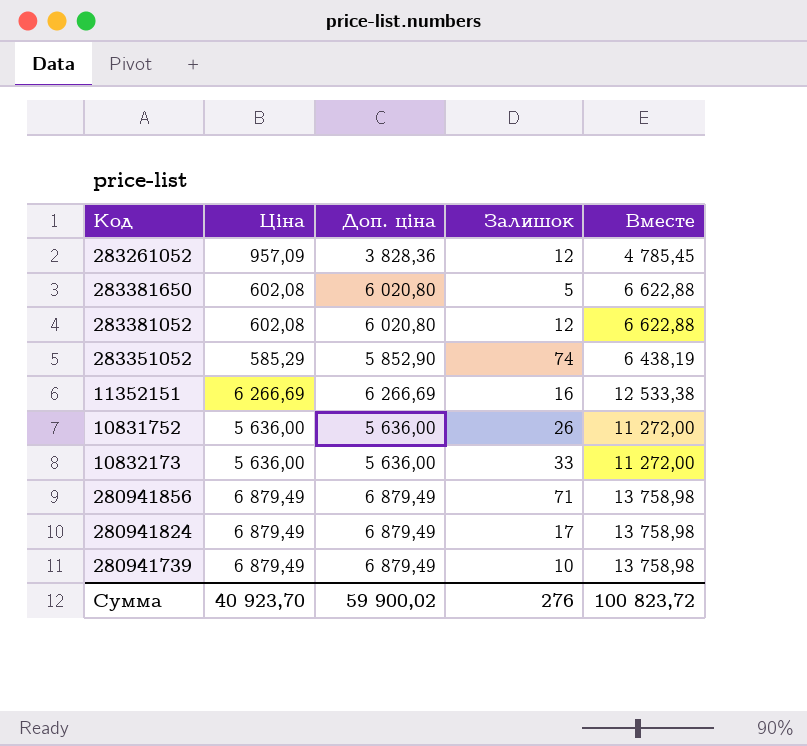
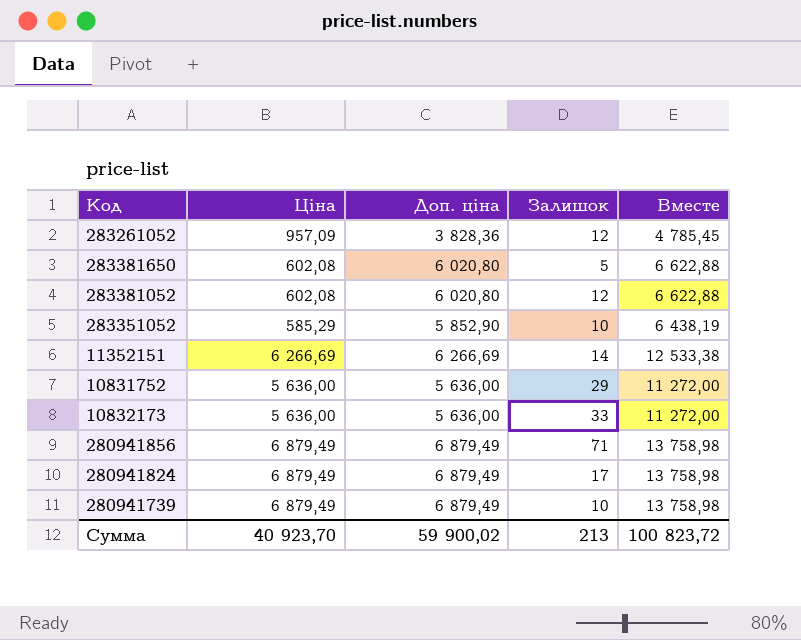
283351052 | Залишок: 74 -> 10
11352151 | Залишок: 16 -> 14
10831752 | Залишок: 26 -> 29
Сумма | Залишок: 276 -> 213

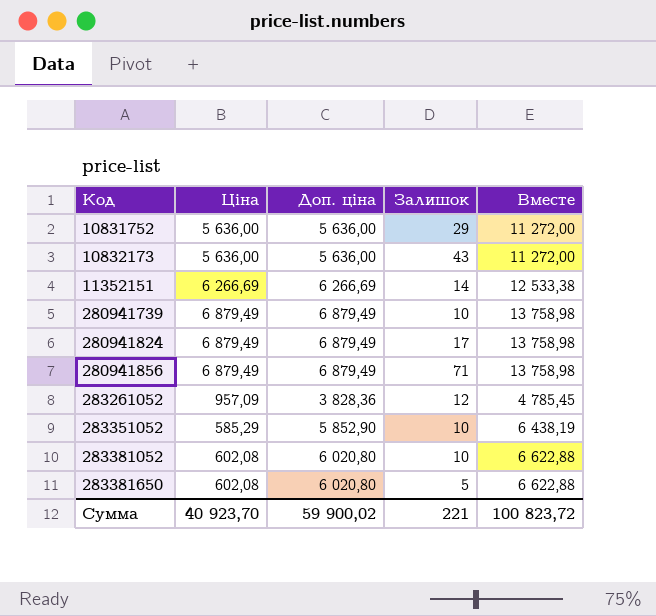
row order: none -> Код ascending
10832173 | Залишок: 33 -> 43
283381052 | Залишок: 12 -> 10
Сумма | Залишок: 213 -> 221

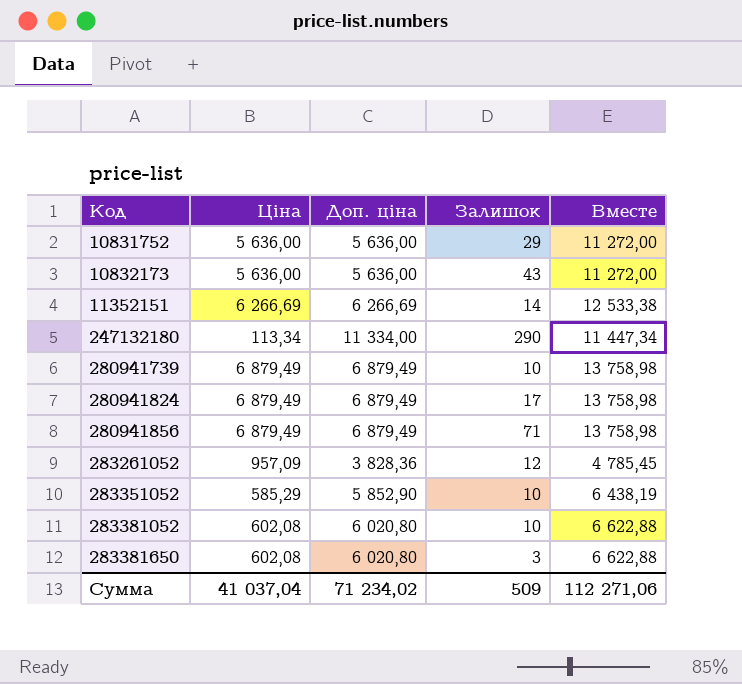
row 247132180: none -> 113,34 | 11 334,00 | 290 | 11 447,34
283381650 | Залишок: 5 -> 3
Сумма | Ціна: 40 923,70 -> 41 037,04
Сумма | Доп. ціна: 59 900,02 -> 71 234,02
Сумма | Залишок: 221 -> 509
Сумма | Вместе: 100 823,72 -> 112 271,06

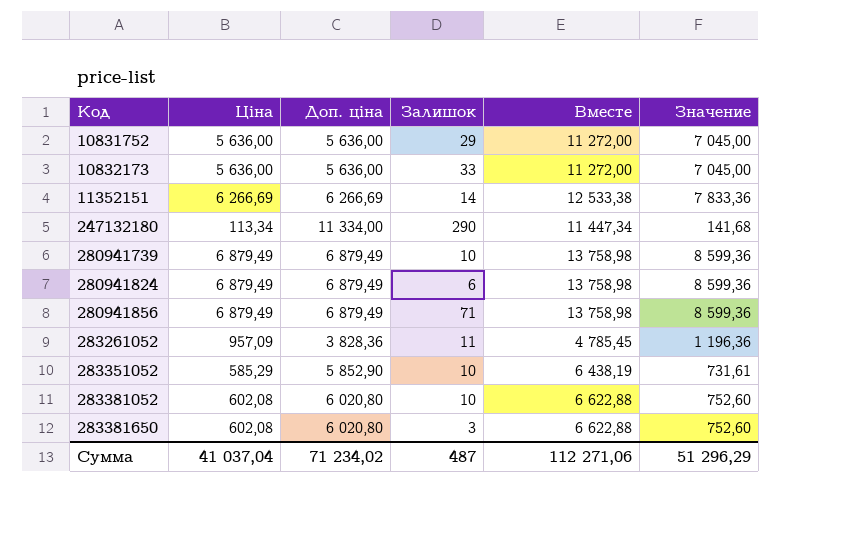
column Значение | formula: none -> [Ціна] * 1,25
10832173 | Залишок: 43 -> 33
280941824 | Залишок: 17 -> 6
283261052 | Залишок: 12 -> 11
Сумма | Залишок: 509 -> 487

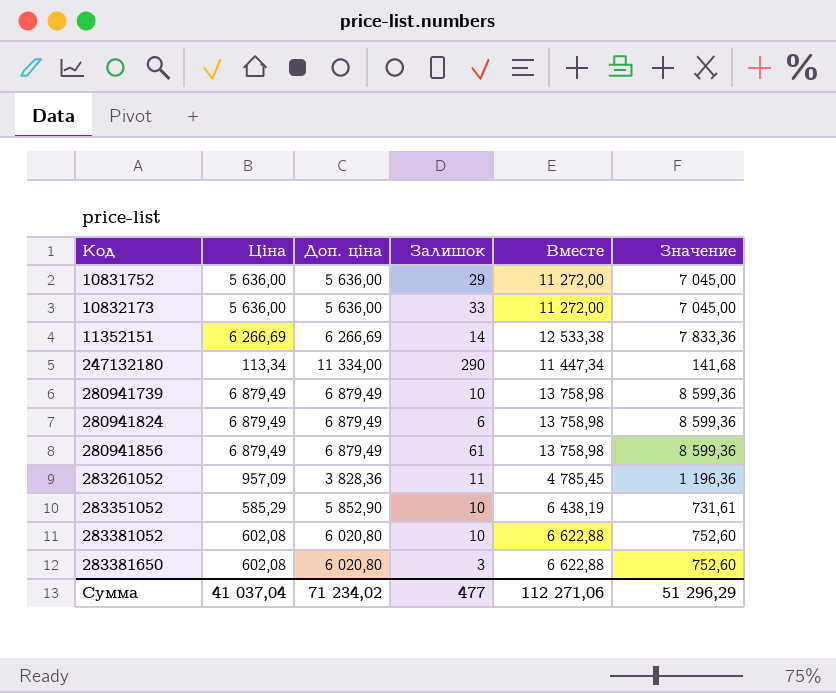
280941856 | Залишок: 71 -> 61
Сумма | Залишок: 487 -> 477

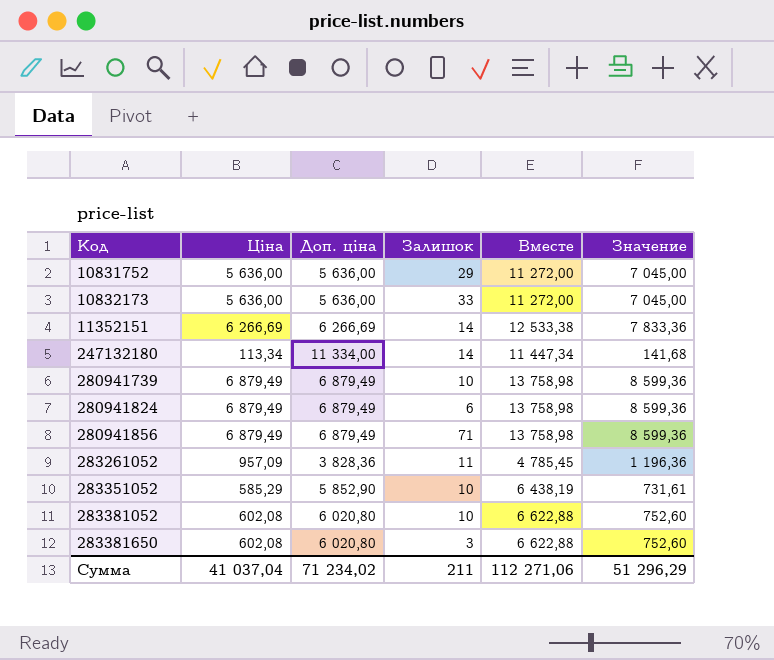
247132180 | Залишок: 290 -> 14
280941856 | Залишок: 61 -> 71
Сумма | Залишок: 477 -> 211

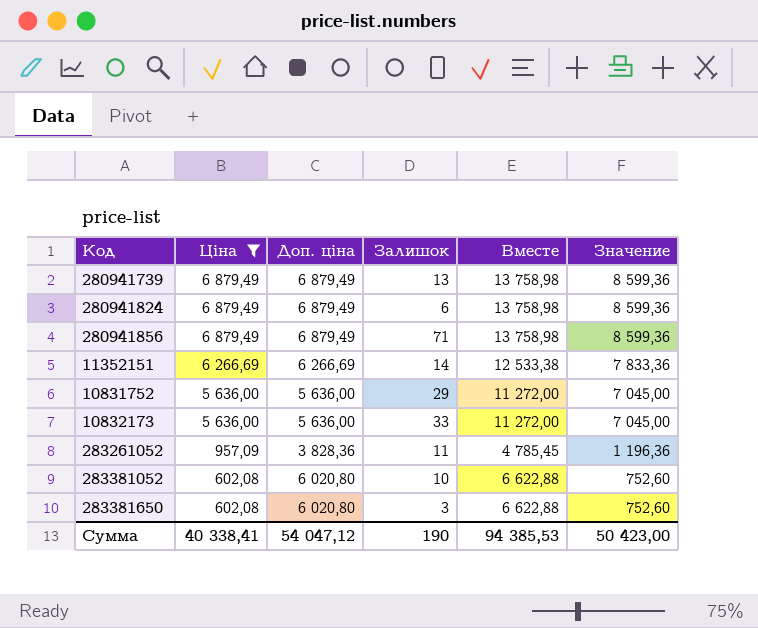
filter: none -> Ціна >= 602,08
row order: Код ascending -> Ціна descending
280941739 | Залишок: 10 -> 13
Сумма | Ціна: 41 037,04 -> 40 338,41
Сумма | Доп. ціна: 71 234,02 -> 54 047,12
Сумма | Залишок: 211 -> 190
Сумма | Вместе: 112 271,06 -> 94 385,53
Сумма | Значение: 51 296,29 -> 50 423,00

